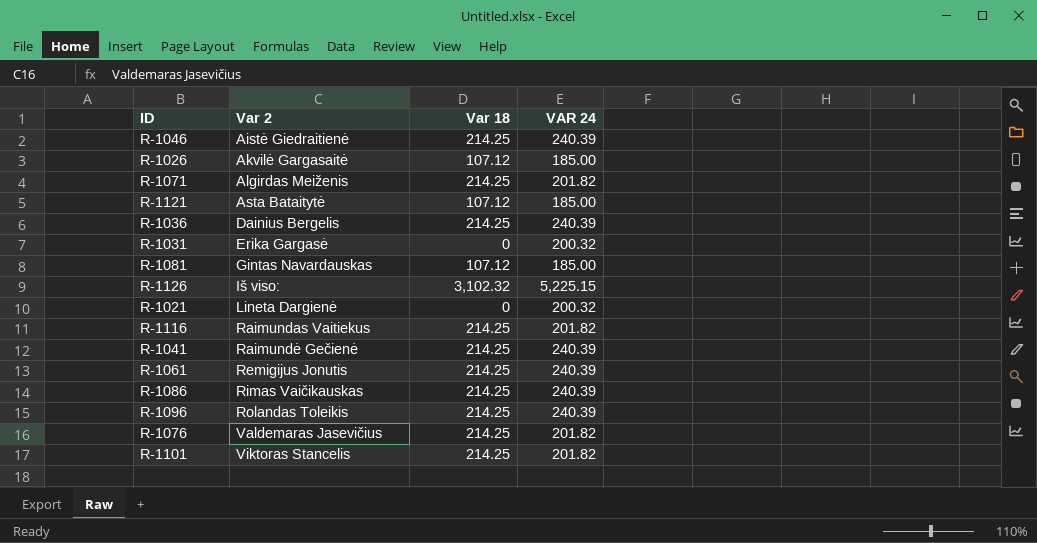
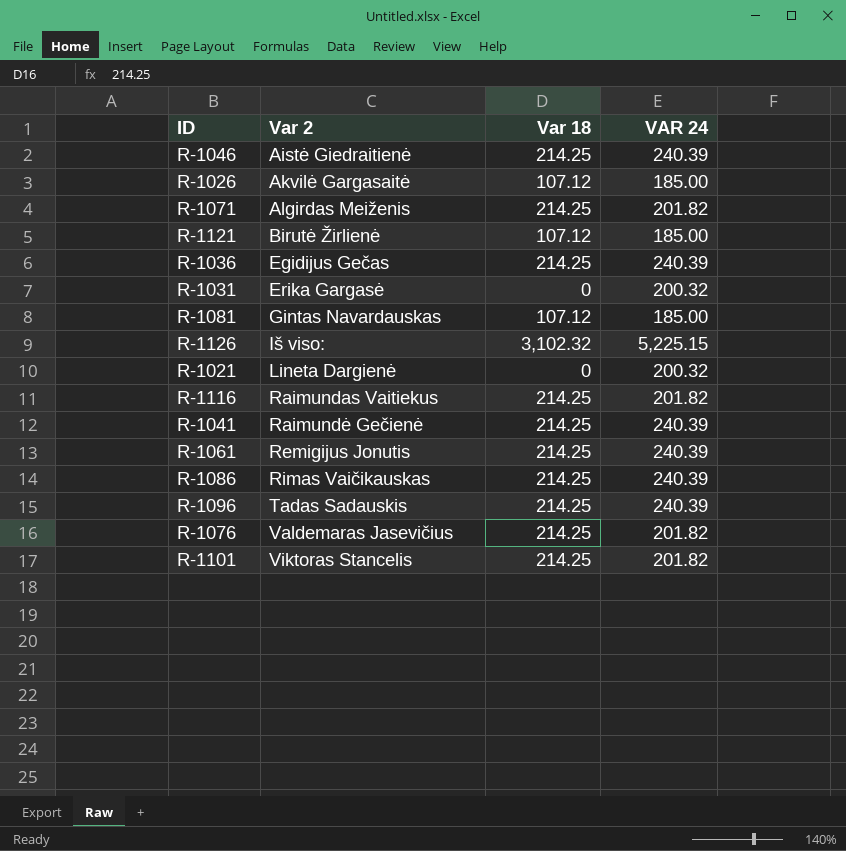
R-1121 | Var 2: Asta Bataitytė -> Birutė Žirlienė
R-1036 | Var 2: Dainius Bergelis -> Egidijus Gečas
R-1096 | Var 2: Rolandas Toleikis -> Tadas Sadauskis

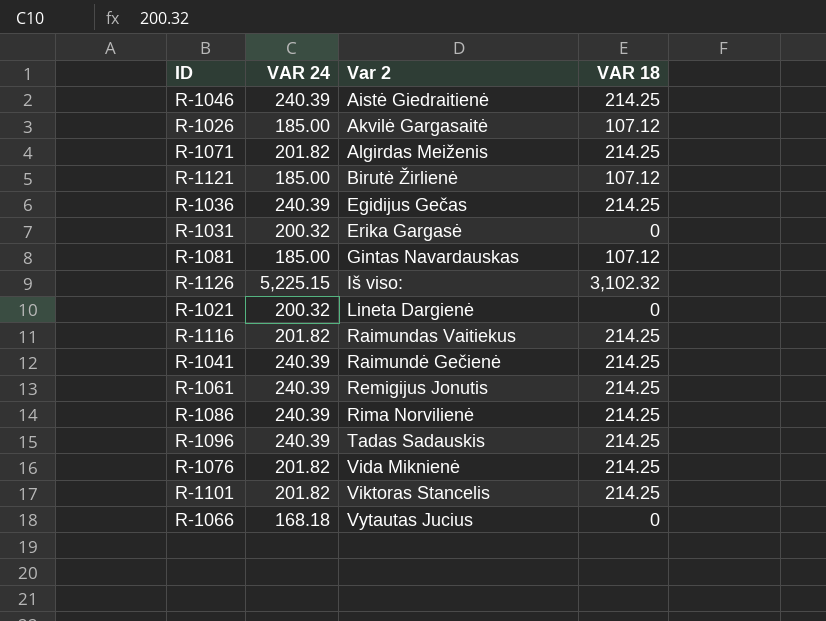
column VAR 24 | position: 4 -> 2
column name: Var 18 -> VAR 18
R-1086 | Var 2: Rimas Vaičikauskas -> Rima Norvilienė
R-1076 | Var 2: Valdemaras Jasevičius -> Vida Miknienė
row R-1066: none -> 168.18 | Vytautas Jucius | 0

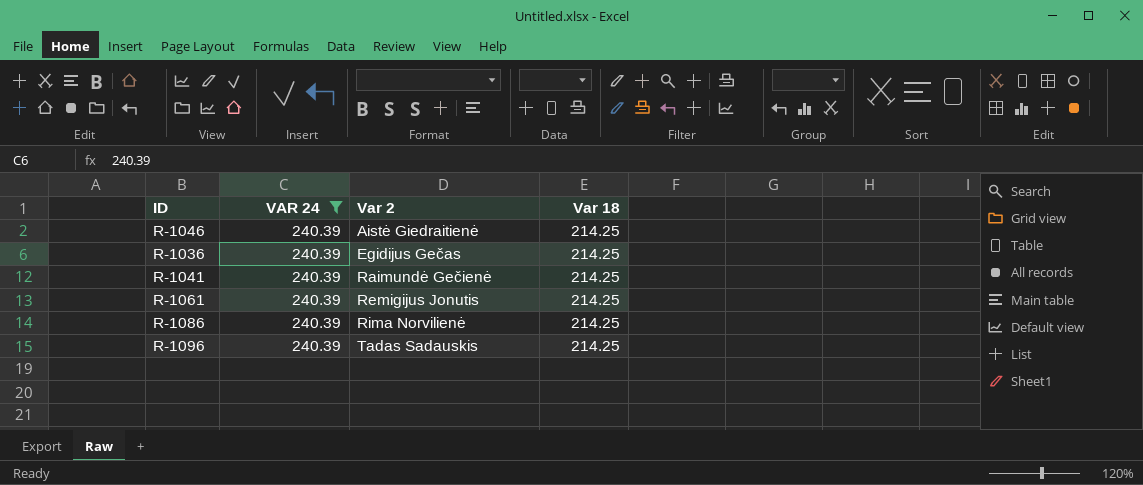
filter: none -> VAR 24 = 240.39
column name: VAR 18 -> Var 18

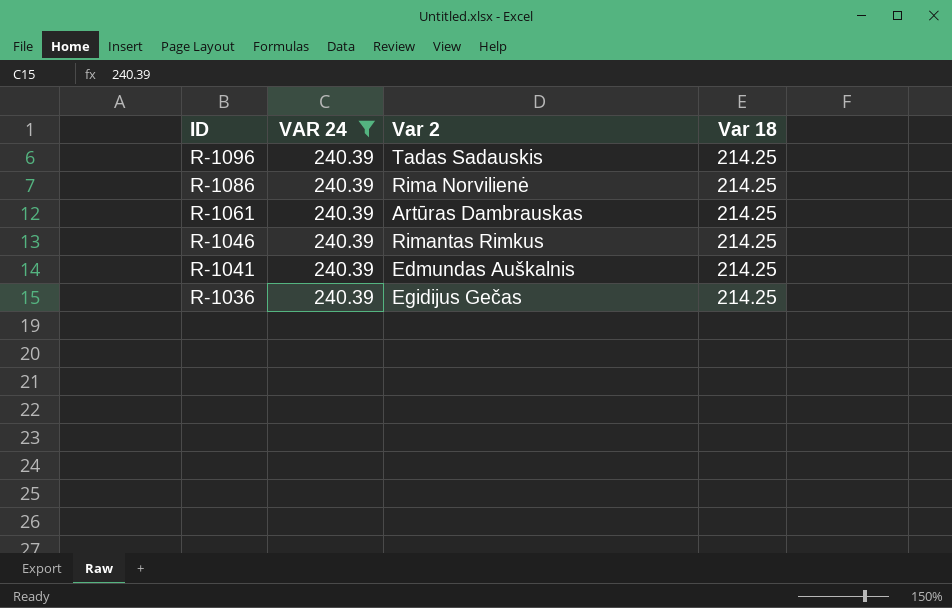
row order: Var 2 ascending -> ID descending
R-1061 | Var 2: Remigijus Jonutis -> Artūras Dambrauskas
R-1046 | Var 2: Aistė Giedraitienė -> Rimantas Rimkus
R-1041 | Var 2: Raimundė Gečienė -> Edmundas Auškalnis

